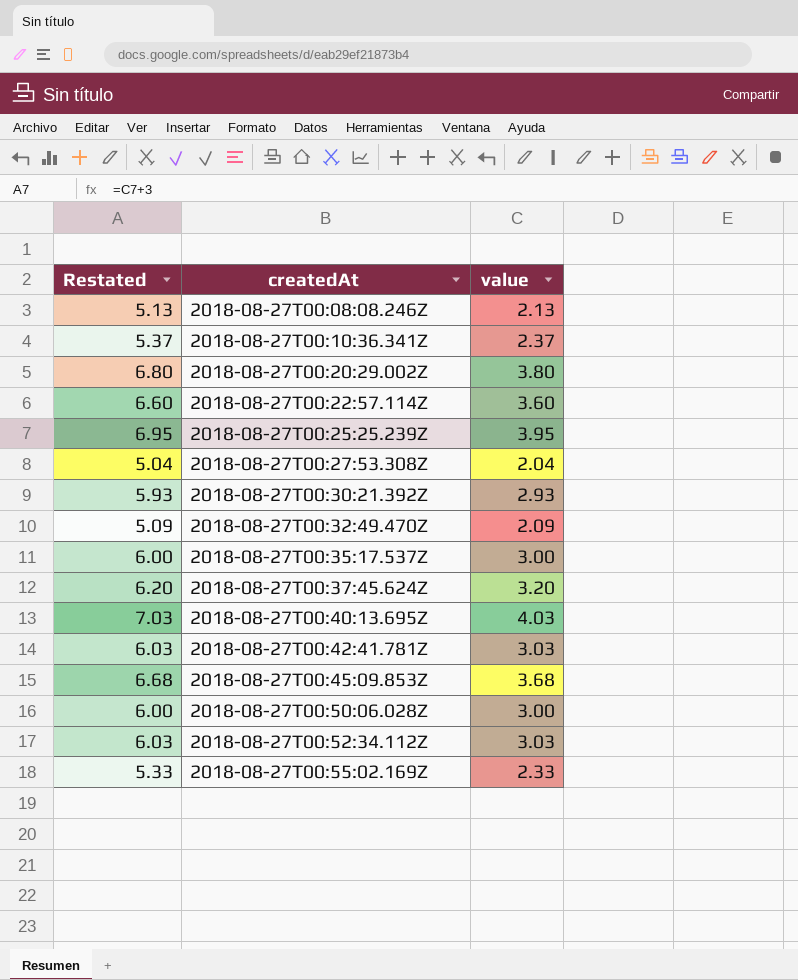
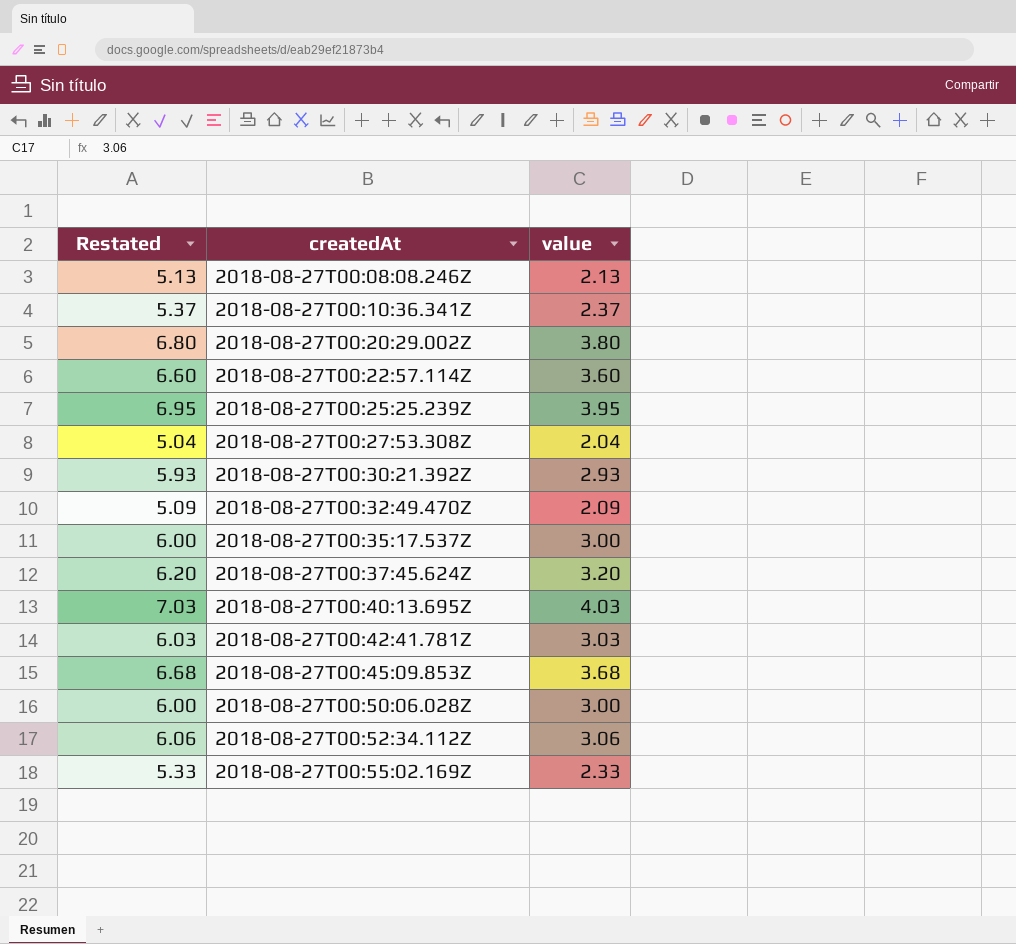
2018-08-27T00:52:34.112Z | Restated: 6.03 -> 6.06
2018-08-27T00:52:34.112Z | value: 3.03 -> 3.06

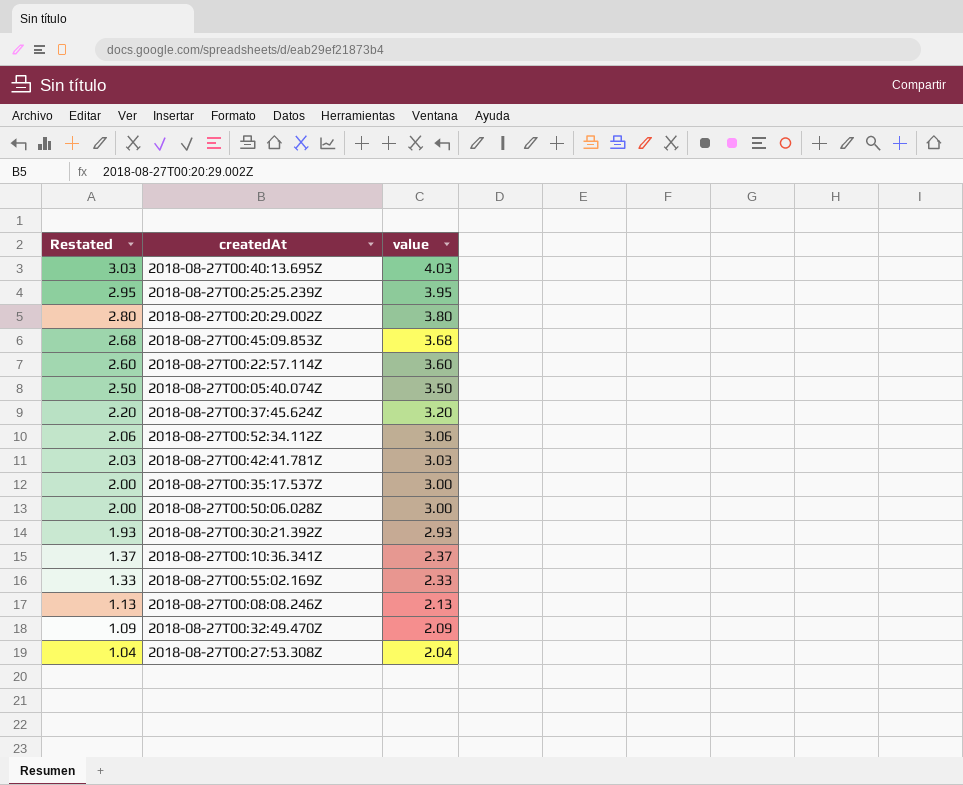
row order: createdAt ascending -> Restated descending
column Restated | formula: [value] + 3 -> [value] - 1
row 2018-08-27T00:05:40.074Z: none -> 2.50 | 3.50

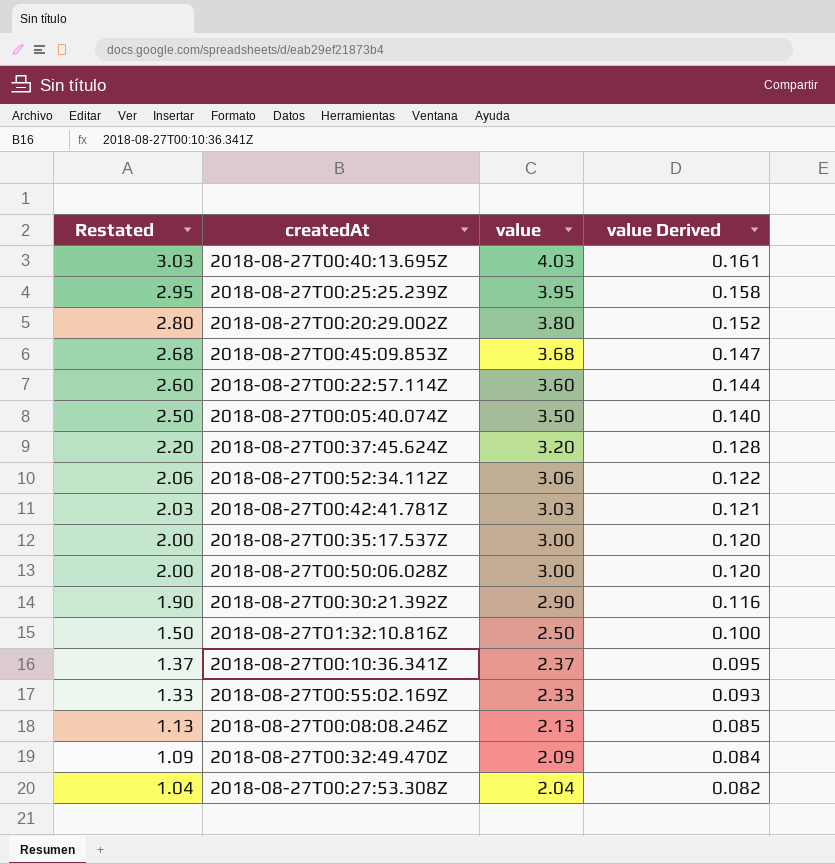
column value Derived | formula: none -> [value] * 0.04
2018-08-27T00:30:21.392Z | Restated: 1.93 -> 1.90
2018-08-27T00:30:21.392Z | value: 2.93 -> 2.90
row 2018-08-27T01:32:10.816Z: none -> 1.50 | 2.50 | 0.100

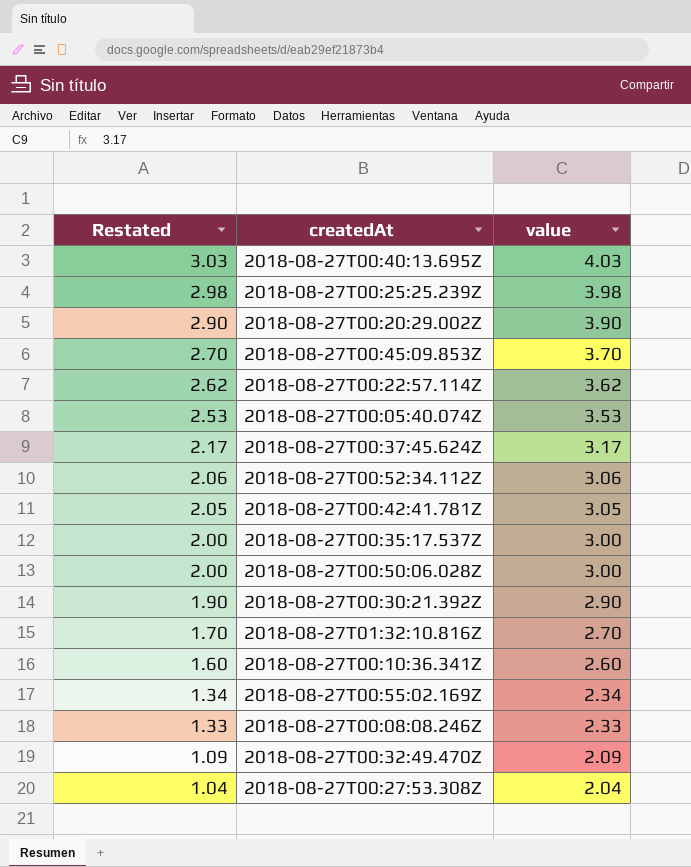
column value Derived | formula: [value] * 0.04 -> none
2018-08-27T00:25:25.239Z | Restated: 2.95 -> 2.98
2018-08-27T00:25:25.239Z | value: 3.95 -> 3.98
2018-08-27T00:20:29.002Z | Restated: 2.80 -> 2.90
2018-08-27T00:20:29.002Z | value: 3.80 -> 3.90
2018-08-27T00:45:09.853Z | Restated: 2.68 -> 2.70
2018-08-27T00:45:09.853Z | value: 3.68 -> 3.70
2018-08-27T00:22:57.114Z | Restated: 2.60 -> 2.62
2018-08-27T00:22:57.114Z | value: 3.60 -> 3.62
2018-08-27T00:05:40.074Z | Restated: 2.50 -> 2.53
2018-08-27T00:05:40.074Z | value: 3.50 -> 3.53
2018-08-27T00:37:45.624Z | Restated: 2.20 -> 2.17
2018-08-27T00:37:45.624Z | value: 3.20 -> 3.17
2018-08-27T00:42:41.781Z | Restated: 2.03 -> 2.05
2018-08-27T00:42:41.781Z | value: 3.03 -> 3.05
2018-08-27T01:32:10.816Z | Restated: 1.50 -> 1.70
2018-08-27T01:32:10.816Z | value: 2.50 -> 2.70
2018-08-27T00:10:36.341Z | Restated: 1.37 -> 1.60
2018-08-27T00:10:36.341Z | value: 2.37 -> 2.60
2018-08-27T00:55:02.169Z | Restated: 1.33 -> 1.34
2018-08-27T00:55:02.169Z | value: 2.33 -> 2.34
2018-08-27T00:08:08.246Z | Restated: 1.13 -> 1.33
2018-08-27T00:08:08.246Z | value: 2.13 -> 2.33

